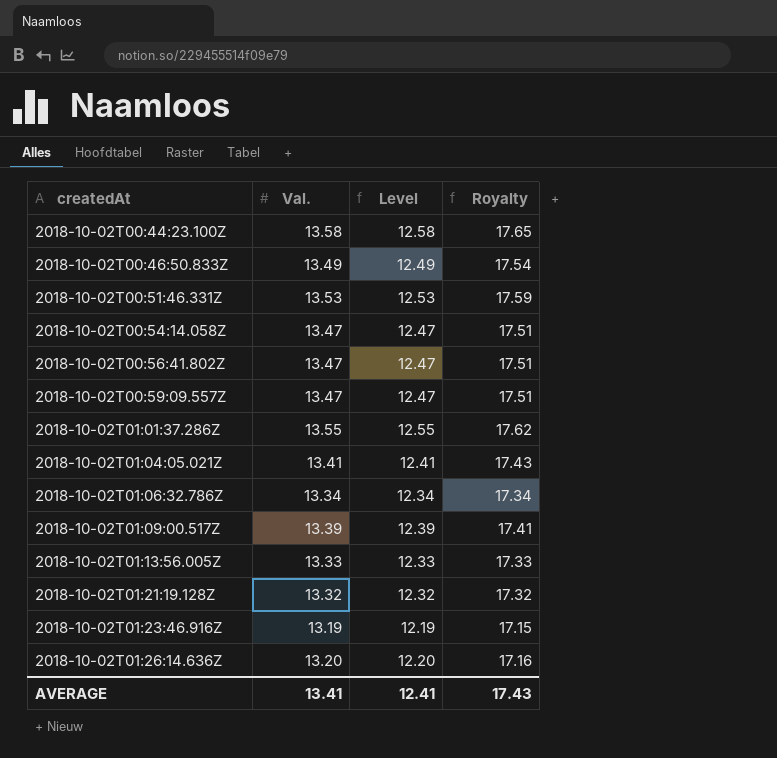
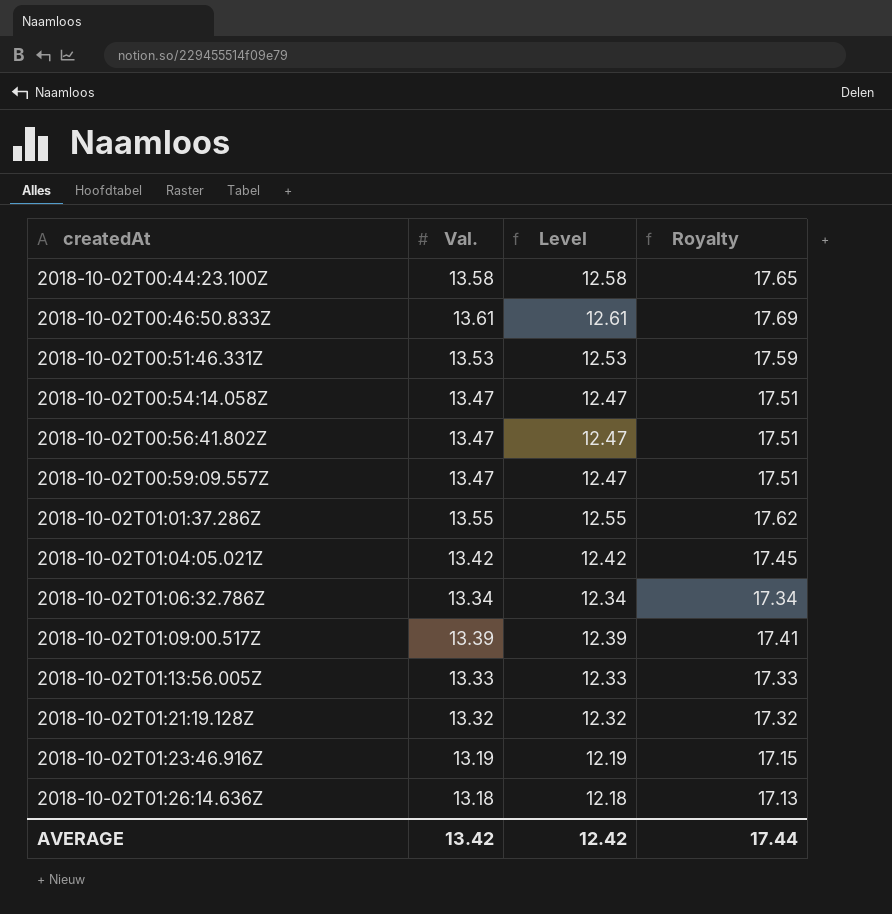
2018-10-02T00:46:50.833Z | Val.: 13.49 -> 13.61
2018-10-02T00:46:50.833Z | Level: 12.49 -> 12.61
2018-10-02T00:46:50.833Z | Royalty: 17.54 -> 17.69
2018-10-02T01:04:05.021Z | Val.: 13.41 -> 13.42
2018-10-02T01:04:05.021Z | Level: 12.41 -> 12.42
2018-10-02T01:04:05.021Z | Royalty: 17.43 -> 17.45
2018-10-02T01:26:14.636Z | Val.: 13.20 -> 13.18
2018-10-02T01:26:14.636Z | Level: 12.20 -> 12.18
2018-10-02T01:26:14.636Z | Royalty: 17.16 -> 17.13
AVERAGE | Val.: 13.41 -> 13.42
AVERAGE | Level: 12.41 -> 12.42
AVERAGE | Royalty: 17.43 -> 17.44

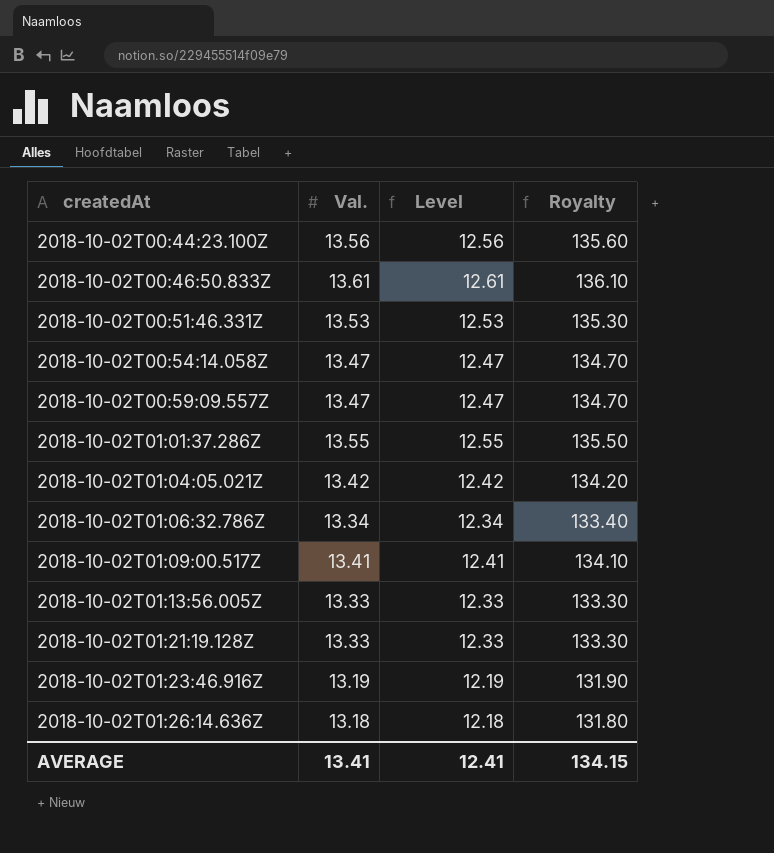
column Royalty | formula: [Val.] * 1.3 -> [Val.] * 10
row 2018-10-02T00:56:41.802Z: 13.47 | 12.47 | 17.51 -> none
2018-10-02T00:44:23.100Z | Val.: 13.58 -> 13.56
2018-10-02T00:44:23.100Z | Level: 12.58 -> 12.56
2018-10-02T01:09:00.517Z | Val.: 13.39 -> 13.41
2018-10-02T01:09:00.517Z | Level: 12.39 -> 12.41
2018-10-02T01:21:19.128Z | Val.: 13.32 -> 13.33
2018-10-02T01:21:19.128Z | Level: 12.32 -> 12.33
AVERAGE | Val.: 13.42 -> 13.41
AVERAGE | Level: 12.42 -> 12.41
AVERAGE | Royalty: 17.44 -> 134.15

